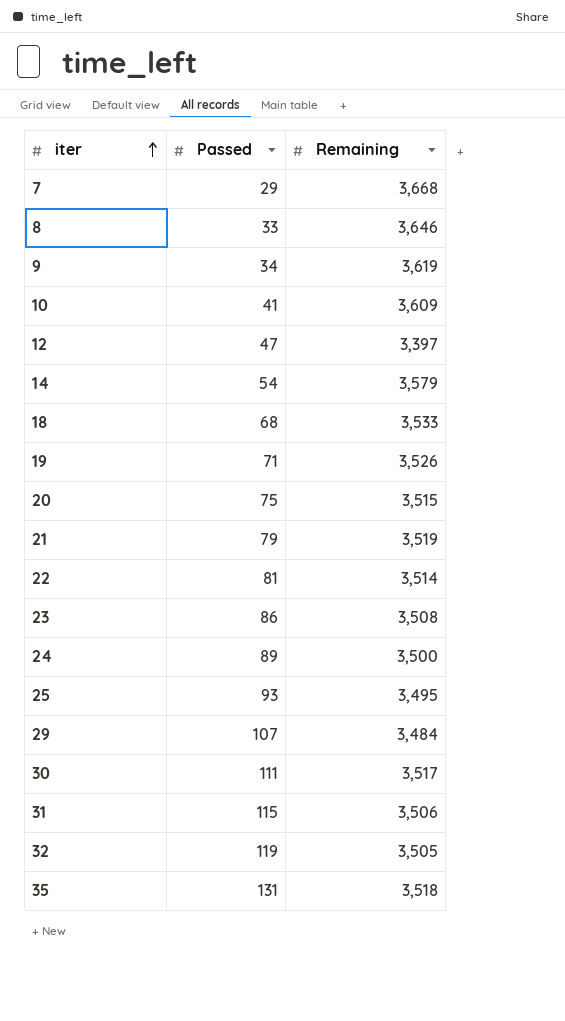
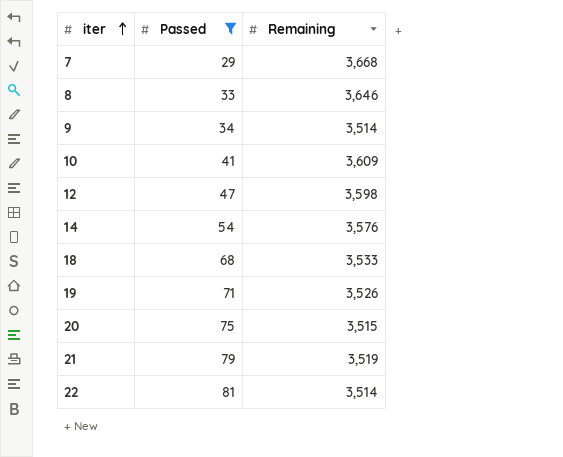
filter: none -> Passed <= 81
9 | Remaining: 3,619 -> 3,514
12 | Remaining: 3,397 -> 3,598
14 | Remaining: 3,579 -> 3,576

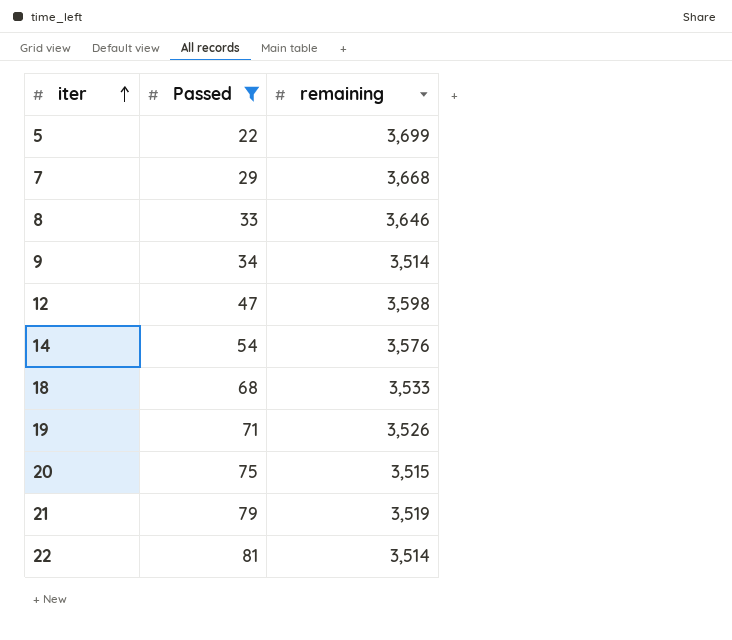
column name: Remaining -> remaining
row 10: 41 | 3,609 -> none
row 5: none -> 22 | 3,699

